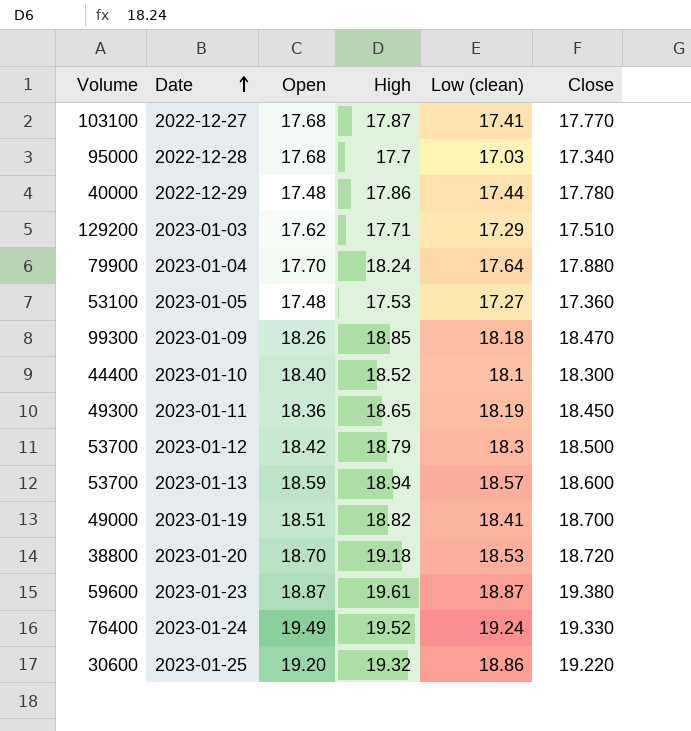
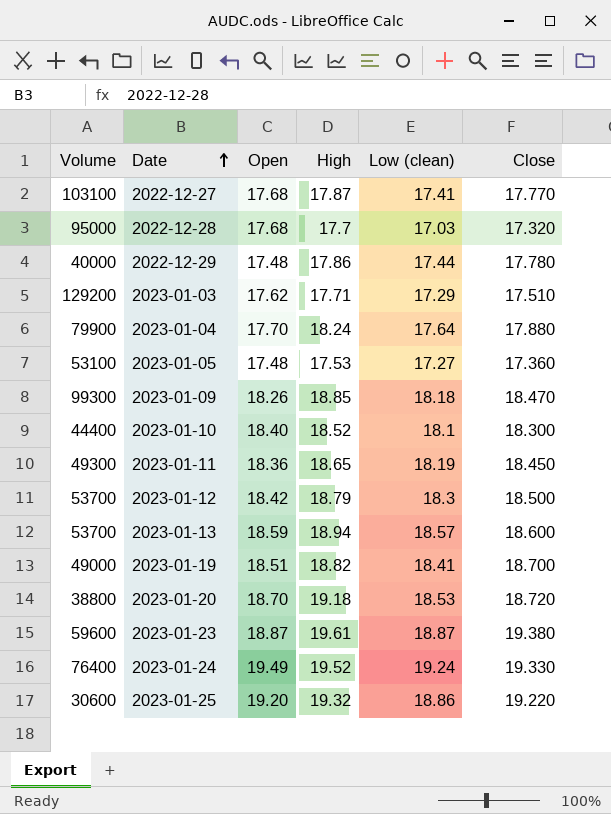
2022-12-28 | Close: 17.340 -> 17.320

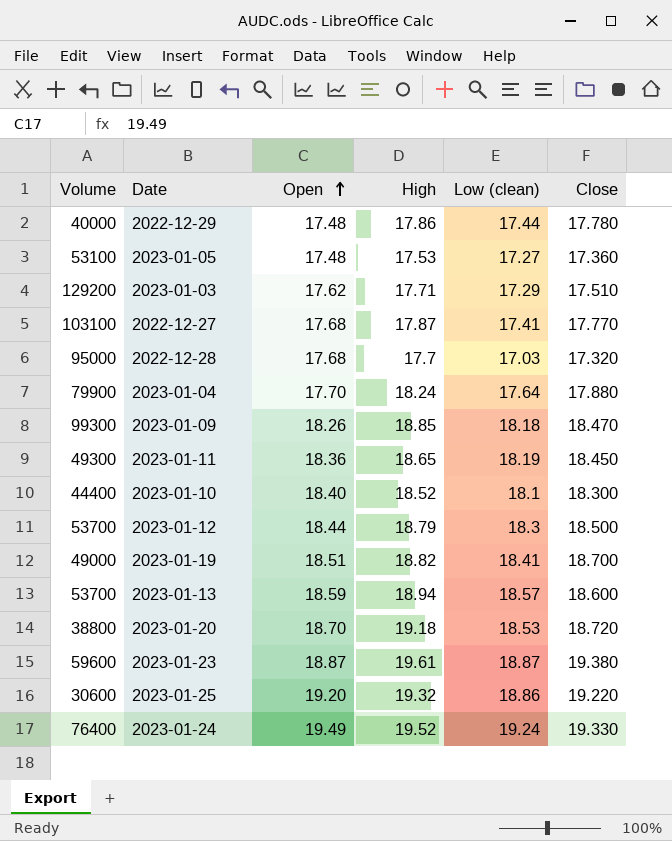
row order: Date ascending -> Open ascending
2023-01-12 | Open: 18.42 -> 18.44

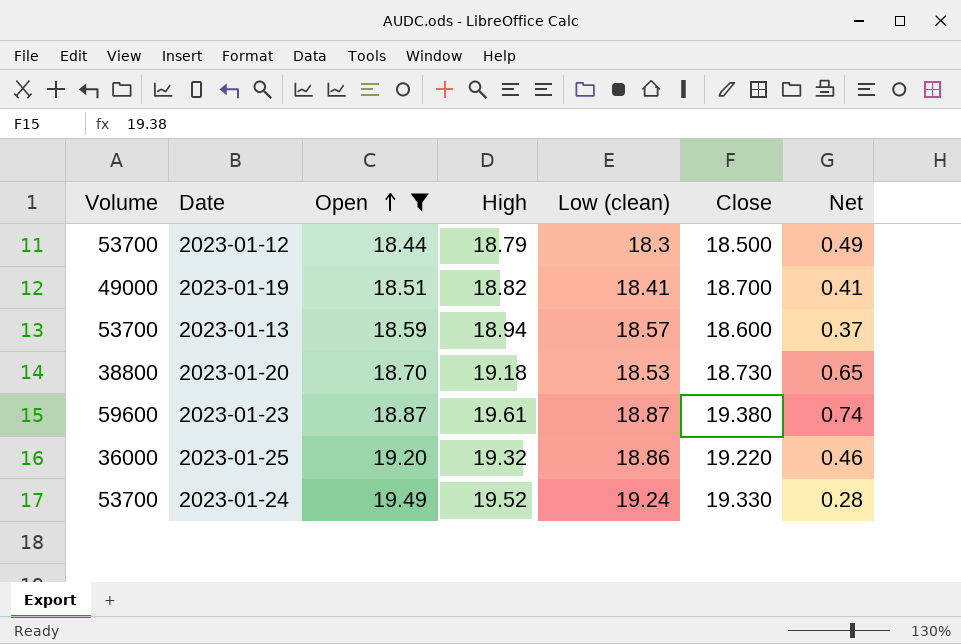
filter: none -> Open >= 18.44
column Net | formula: none -> [High] - [Low (clean)]
2023-01-20 | Close: 18.720 -> 18.730
2023-01-25 | Volume: 30600 -> 36000
2023-01-24 | Volume: 76400 -> 53700

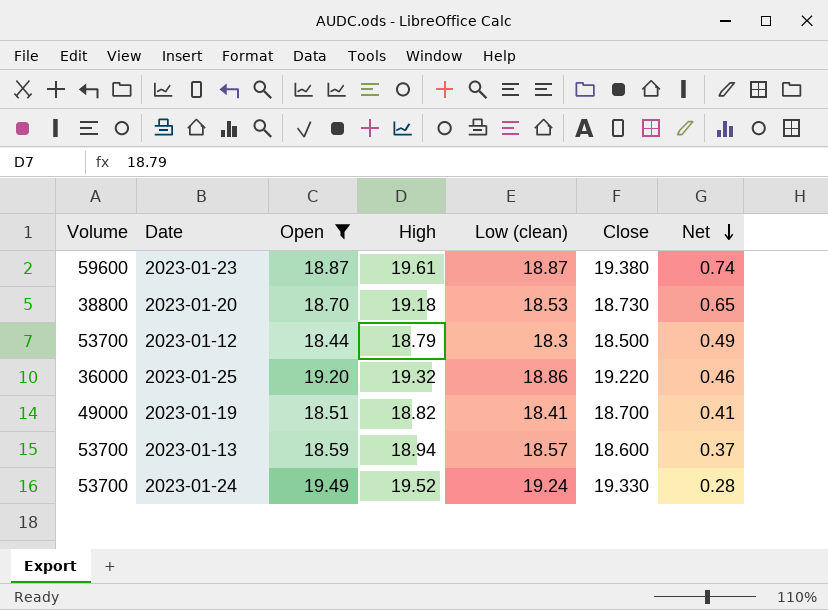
row order: Open ascending -> Net descending

